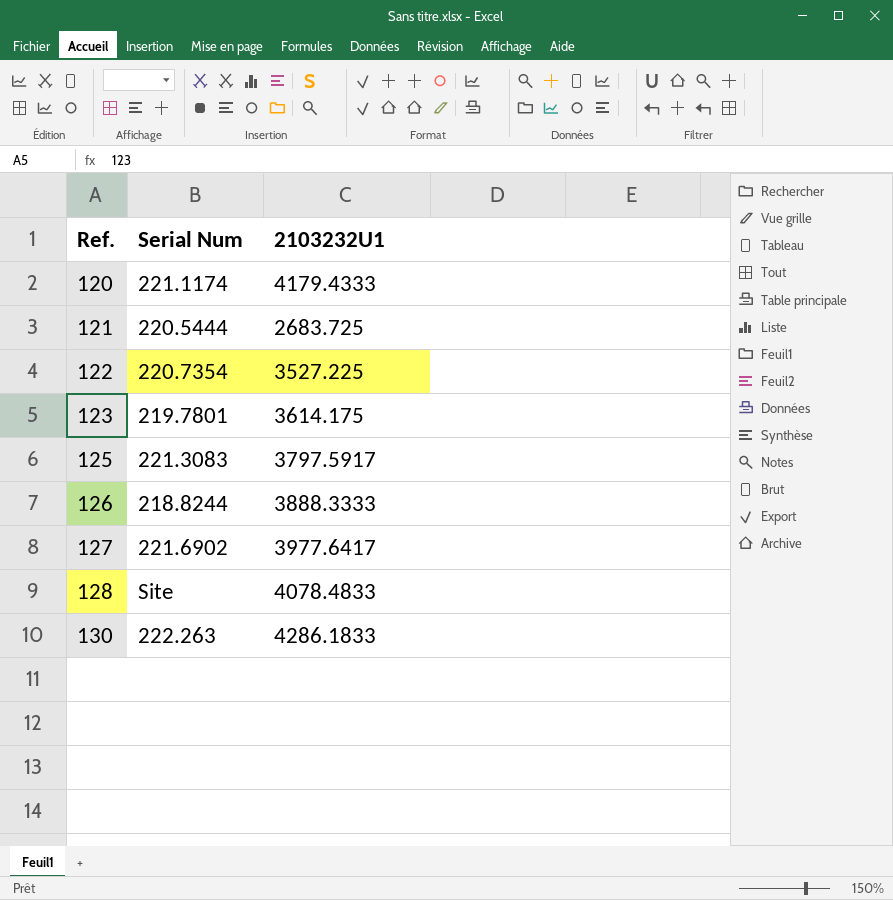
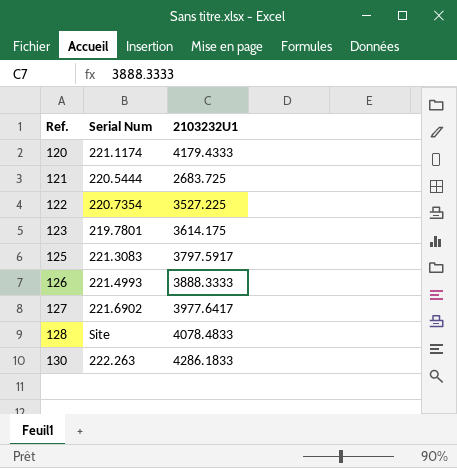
126 | Serial Num: 218.8244 -> 221.4993

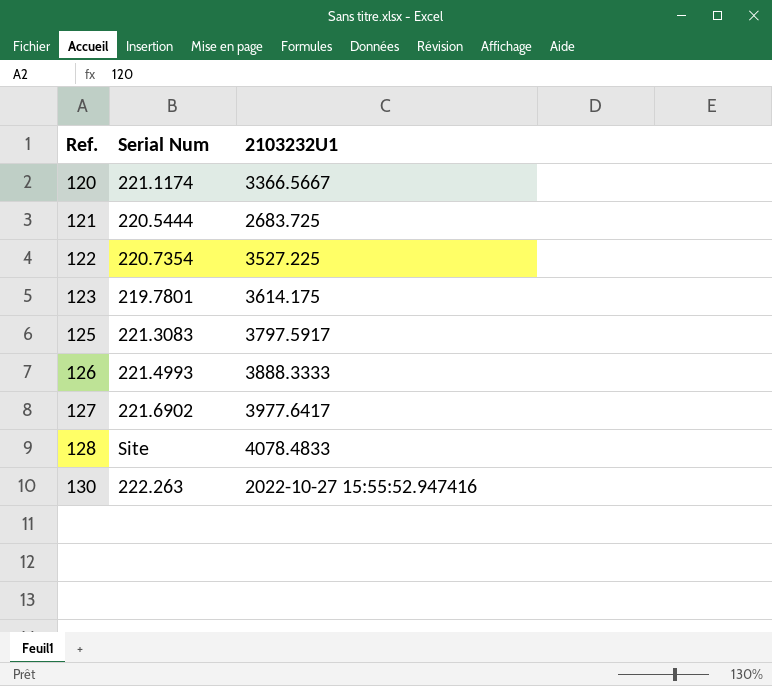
120 | 2103232U1: 4179.4333 -> 3366.5667
130 | 2103232U1: 4286.1833 -> 2022-10-27 15:55:52.947416

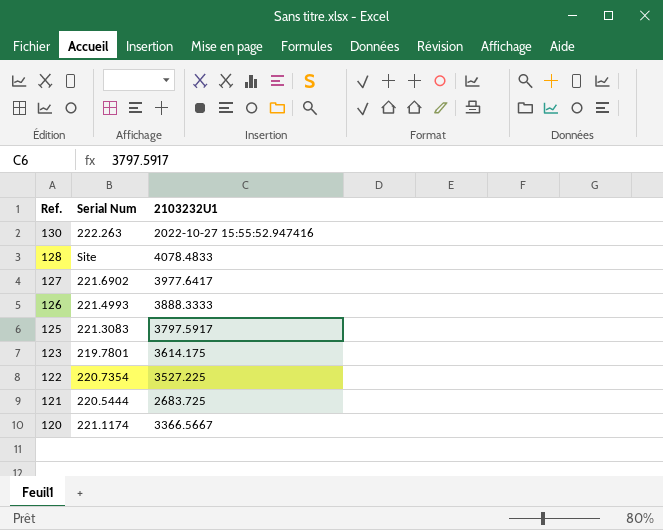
row order: Ref. ascending -> Ref. descending

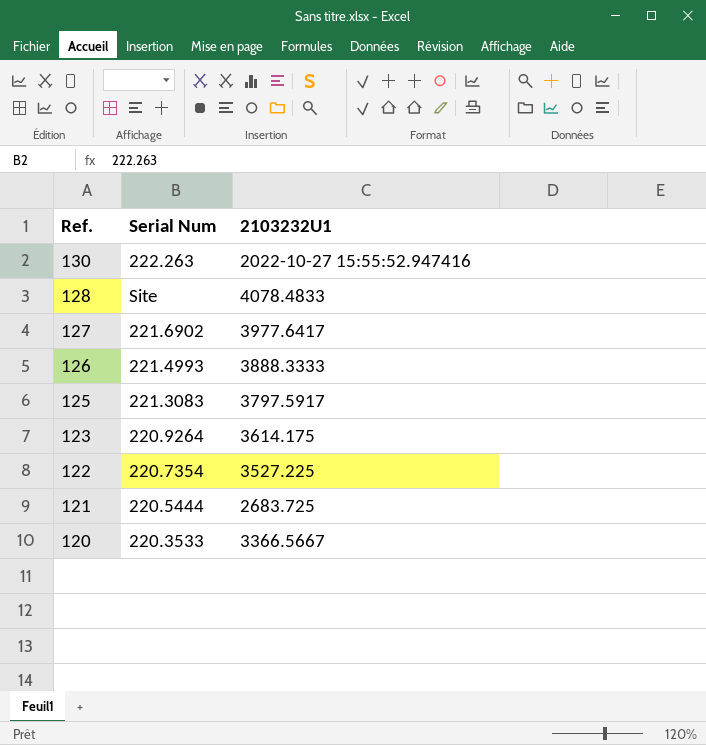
123 | Serial Num: 219.7801 -> 220.9264
120 | Serial Num: 221.1174 -> 220.3533

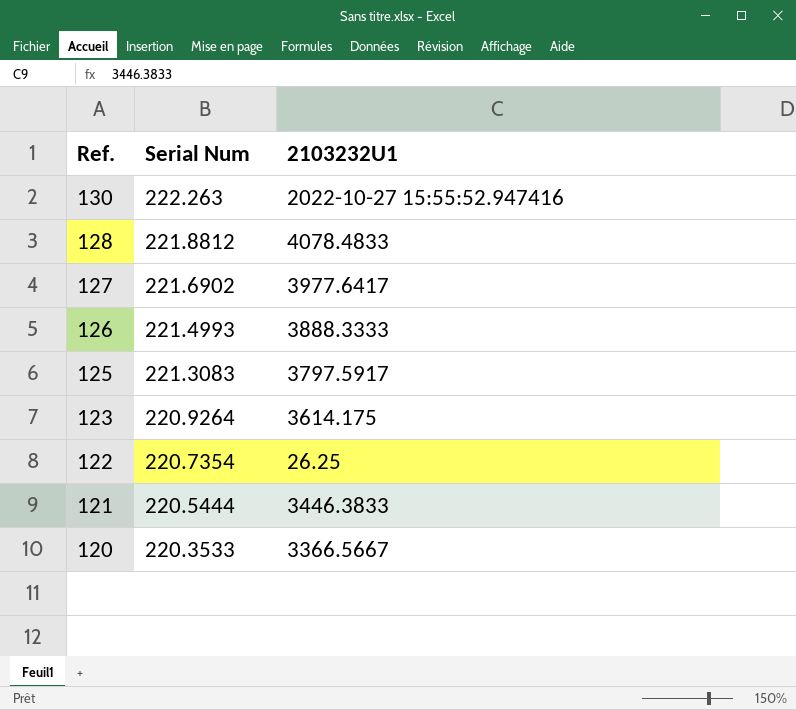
128 | Serial Num: Site -> 221.8812
122 | 2103232U1: 3527.225 -> 26.25
121 | 2103232U1: 2683.725 -> 3446.3833

